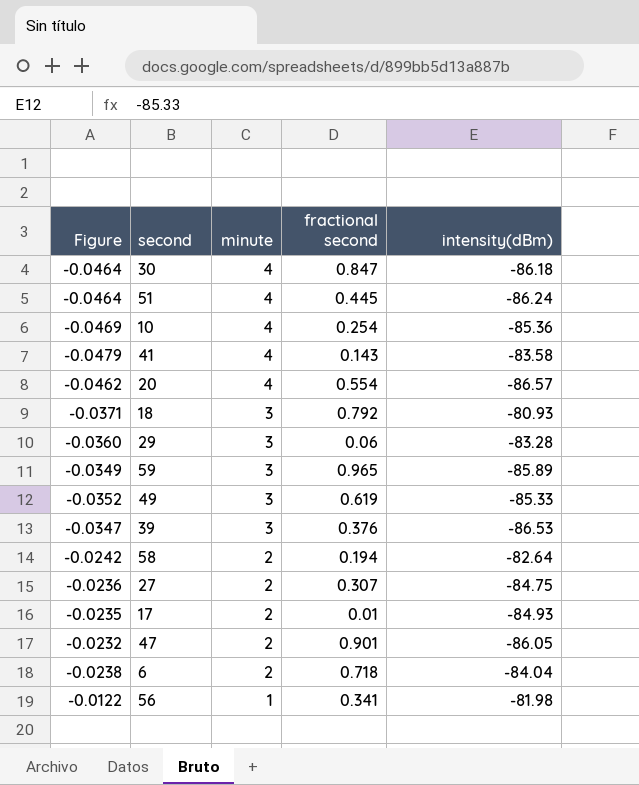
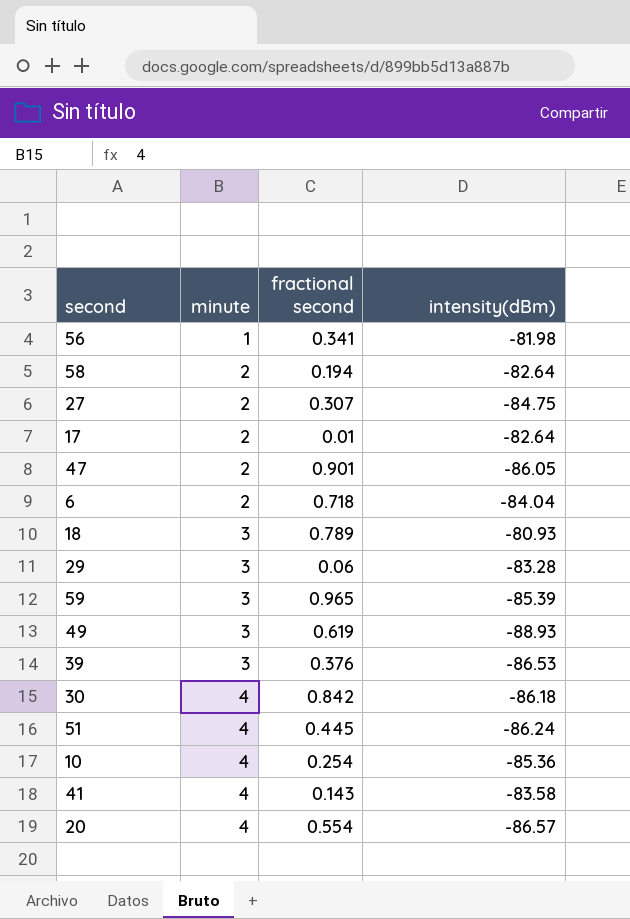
row order: minute descending -> minute ascending
column Figure | formula: [minute] / [intensity(dBm)] -> none
17 | intensity(dBm): -84.93 -> -82.64
18 | fractional second: 0.792 -> 0.789
59 | intensity(dBm): -85.89 -> -85.39
49 | intensity(dBm): -85.33 -> -88.93
30 | fractional second: 0.847 -> 0.842

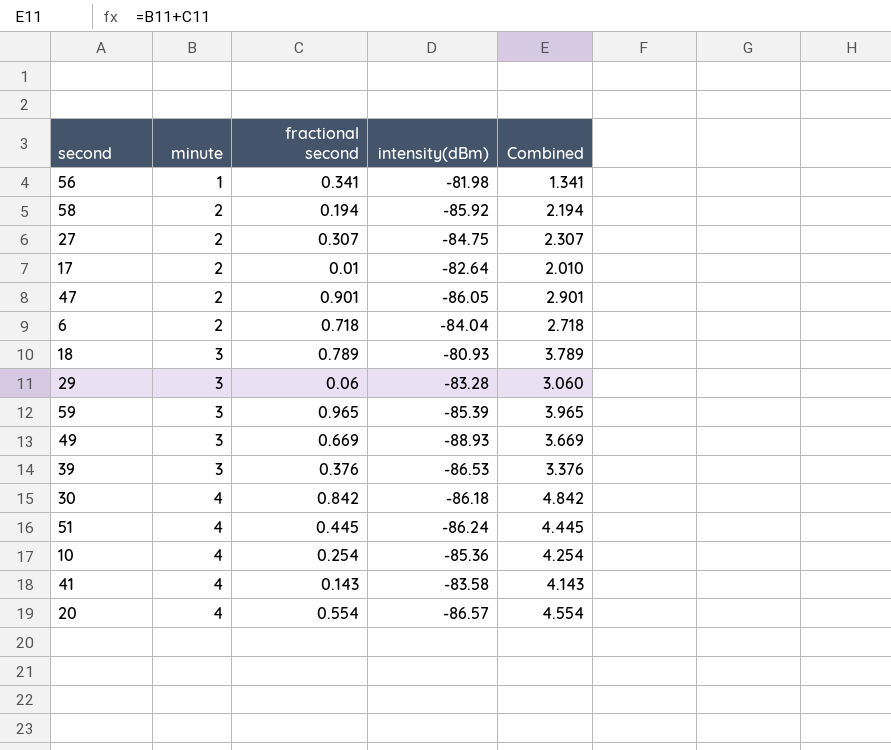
column Combined | formula: none -> [minute] + [fractional second]
58 | intensity(dBm): -82.64 -> -85.92
49 | fractional second: 0.619 -> 0.669

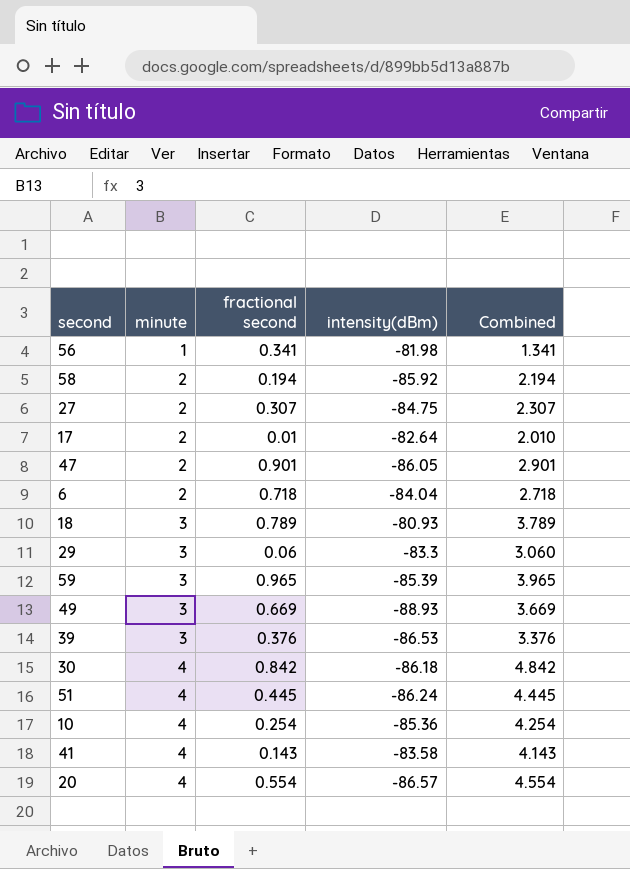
29 | intensity(dBm): -83.28 -> -83.3

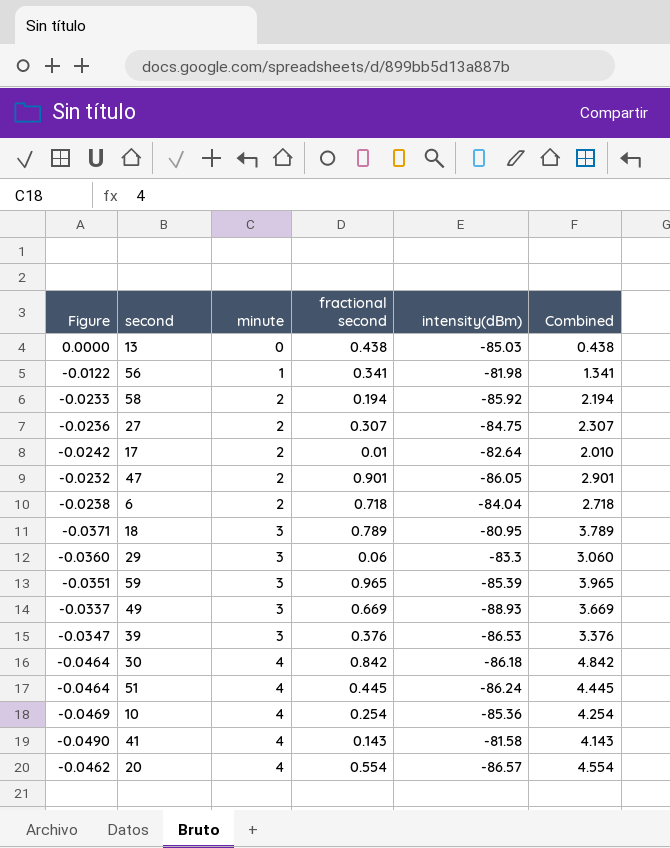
column Figure | formula: none -> [minute] / [intensity(dBm)]
row 13: none -> 0.0000 | 0 | 0.438 | -85.03 | 0.438
18 | intensity(dBm): -80.93 -> -80.95
41 | intensity(dBm): -83.58 -> -81.58

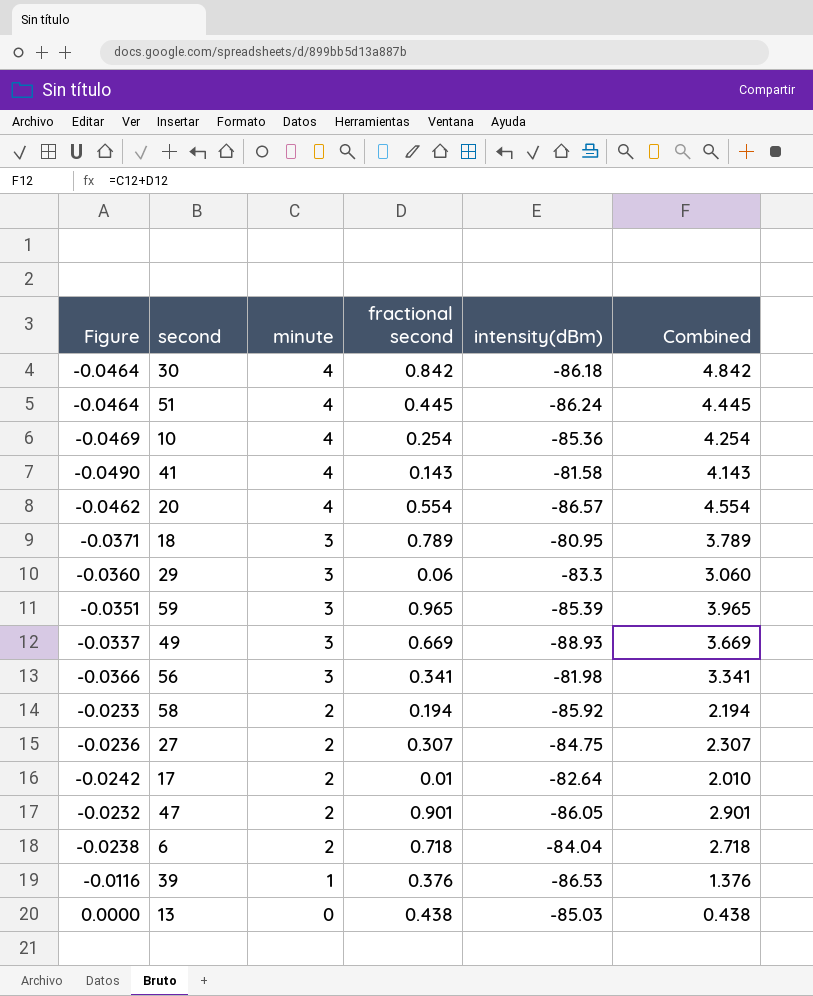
row order: minute ascending -> minute descending
56 | Figure: -0.0122 -> -0.0366
56 | minute: 1 -> 3
56 | Combined: 1.341 -> 3.341
39 | Figure: -0.0347 -> -0.0116
39 | minute: 3 -> 1
39 | Combined: 3.376 -> 1.376

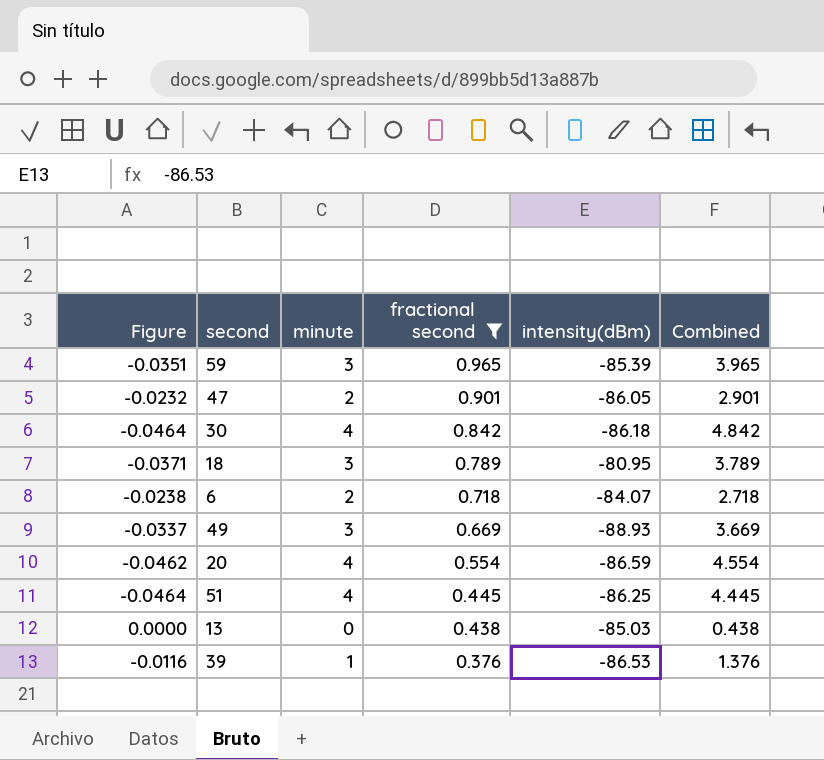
filter: none -> fractional second >= 0.376
row order: minute descending -> fractional second descending
6 | intensity(dBm): -84.04 -> -84.07
20 | intensity(dBm): -86.57 -> -86.59
51 | intensity(dBm): -86.24 -> -86.25

